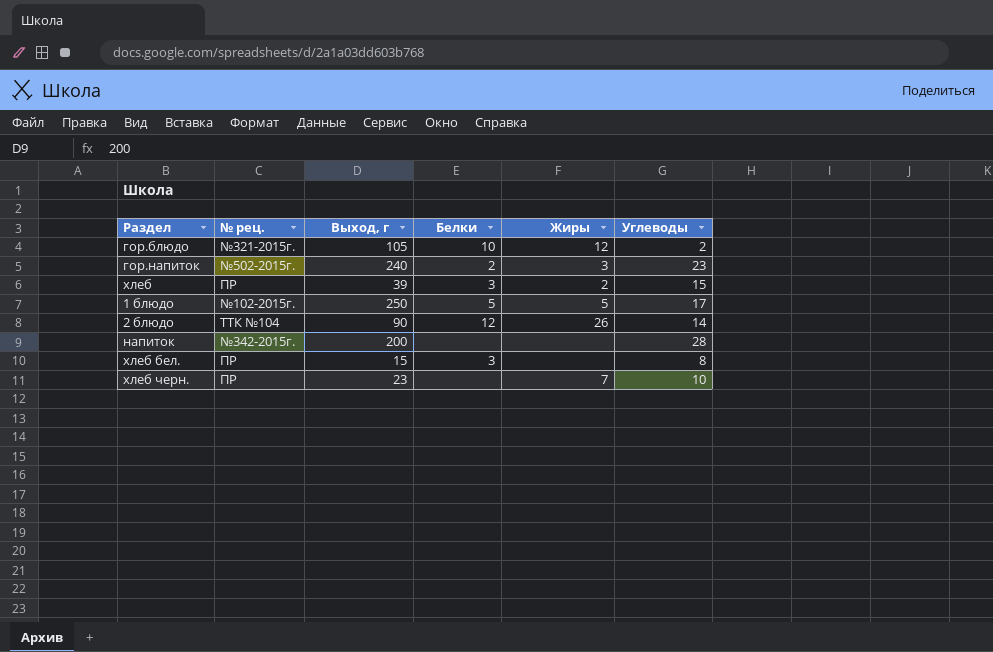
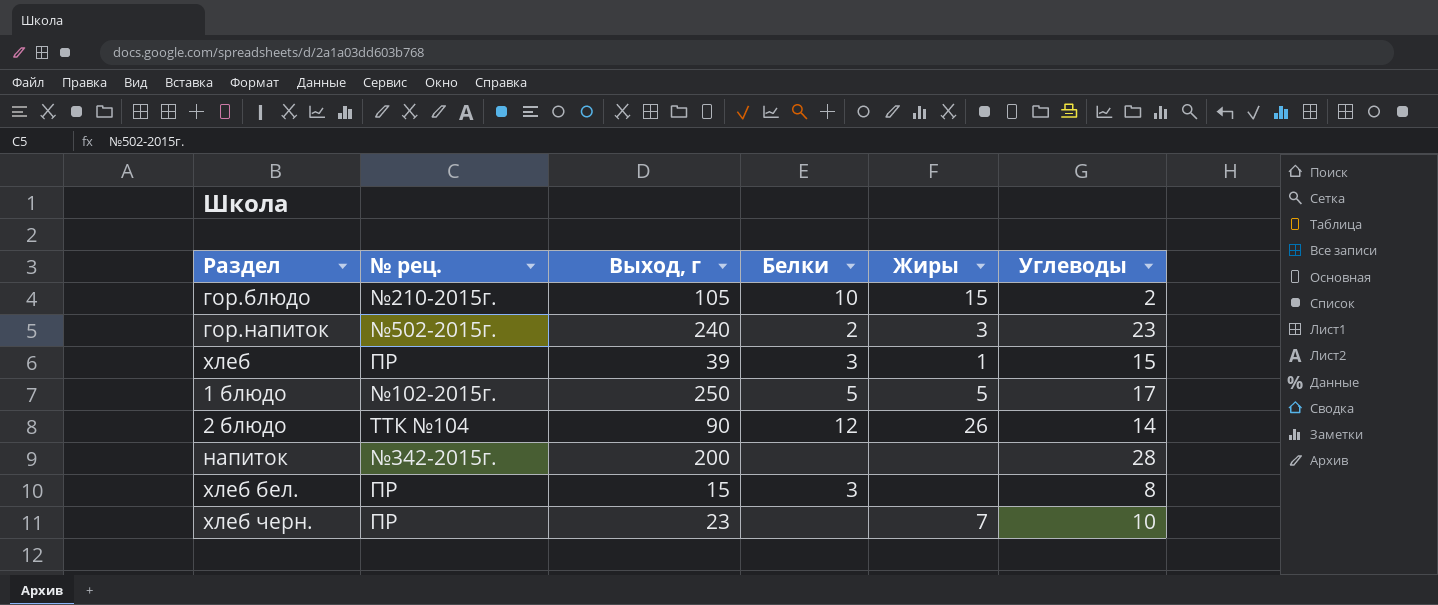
гор.блюдо | № рец.: №321-2015г. -> №210-2015г.
гор.блюдо | Жиры: 12 -> 15
хлеб | Жиры: 2 -> 1

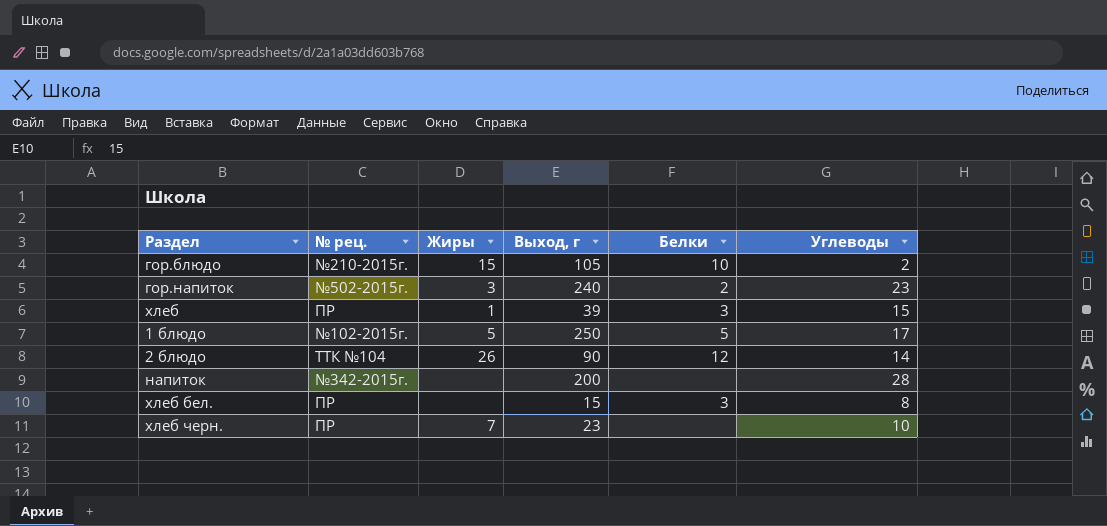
column Жиры | position: 5 -> 3

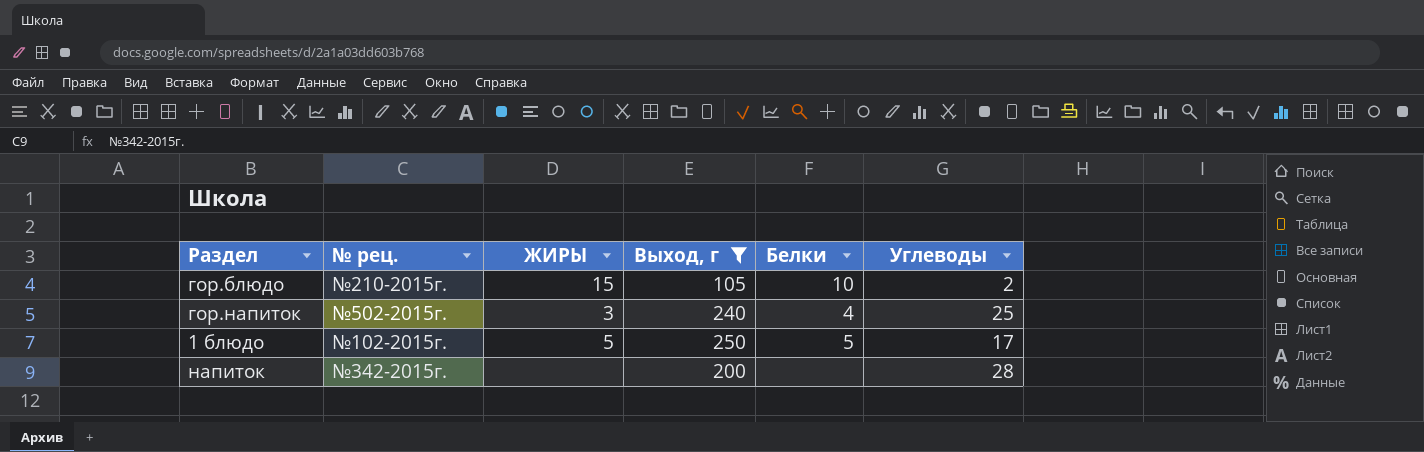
filter: none -> Выход, г >= 105
column name: Жиры -> ЖИРЫ
гор.напиток | Белки: 2 -> 4
гор.напиток | Углеводы: 23 -> 25

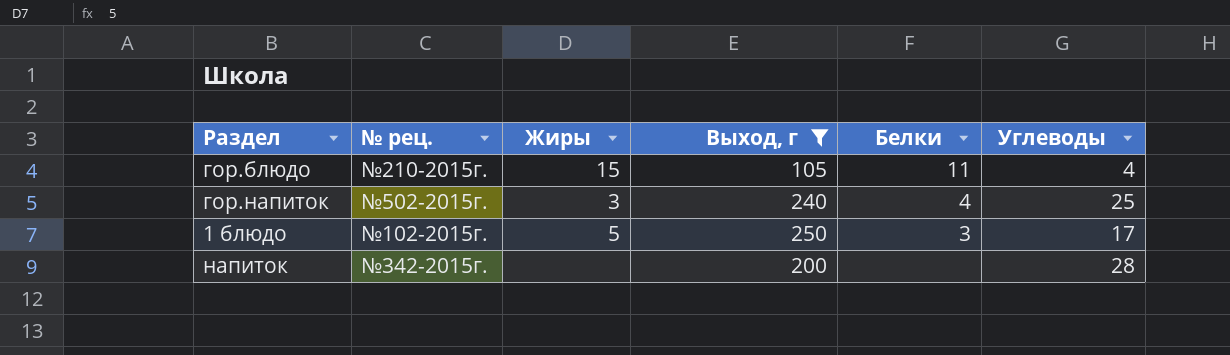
column name: ЖИРЫ -> Жиры
гор.блюдо | Белки: 10 -> 11
гор.блюдо | Углеводы: 2 -> 4
1 блюдо | Белки: 5 -> 3

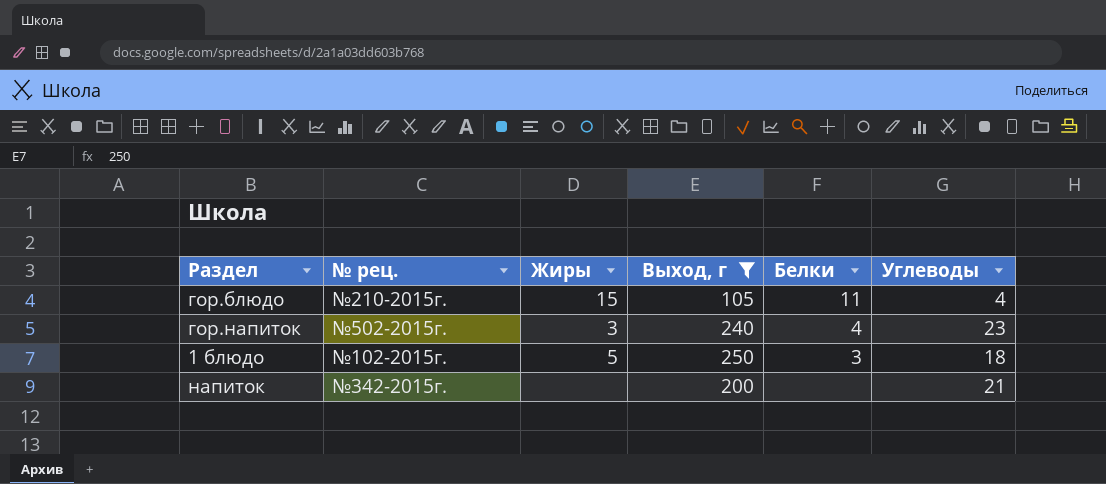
гор.напиток | Углеводы: 25 -> 23
1 блюдо | Углеводы: 17 -> 18
напиток | Углеводы: 28 -> 21

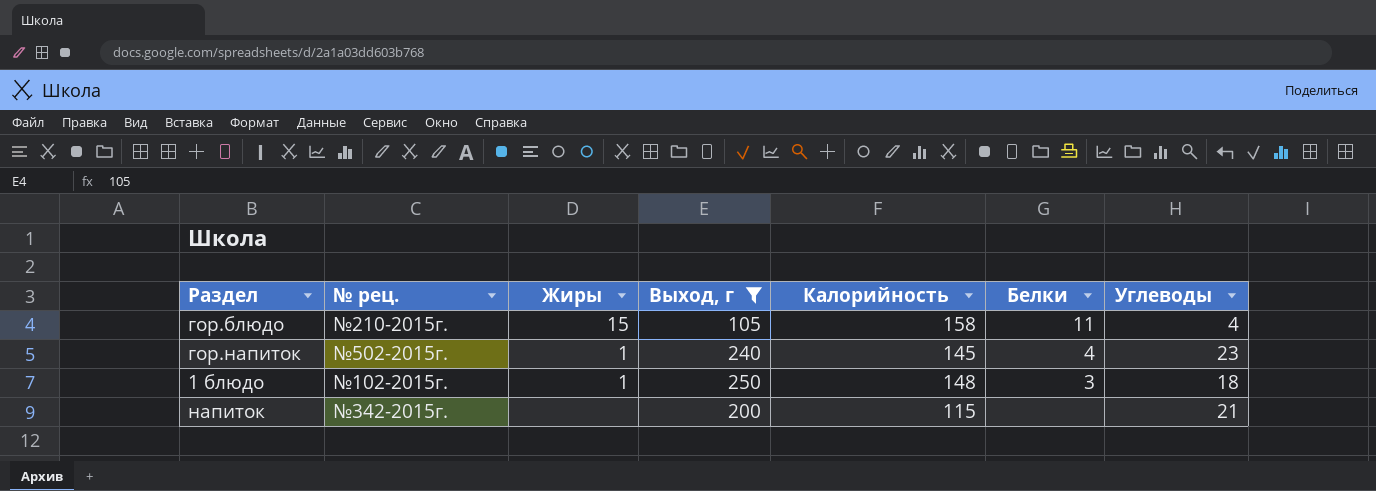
column Калорийность | position: none -> 5
гор.напиток | Жиры: 3 -> 1
1 блюдо | Жиры: 5 -> 1

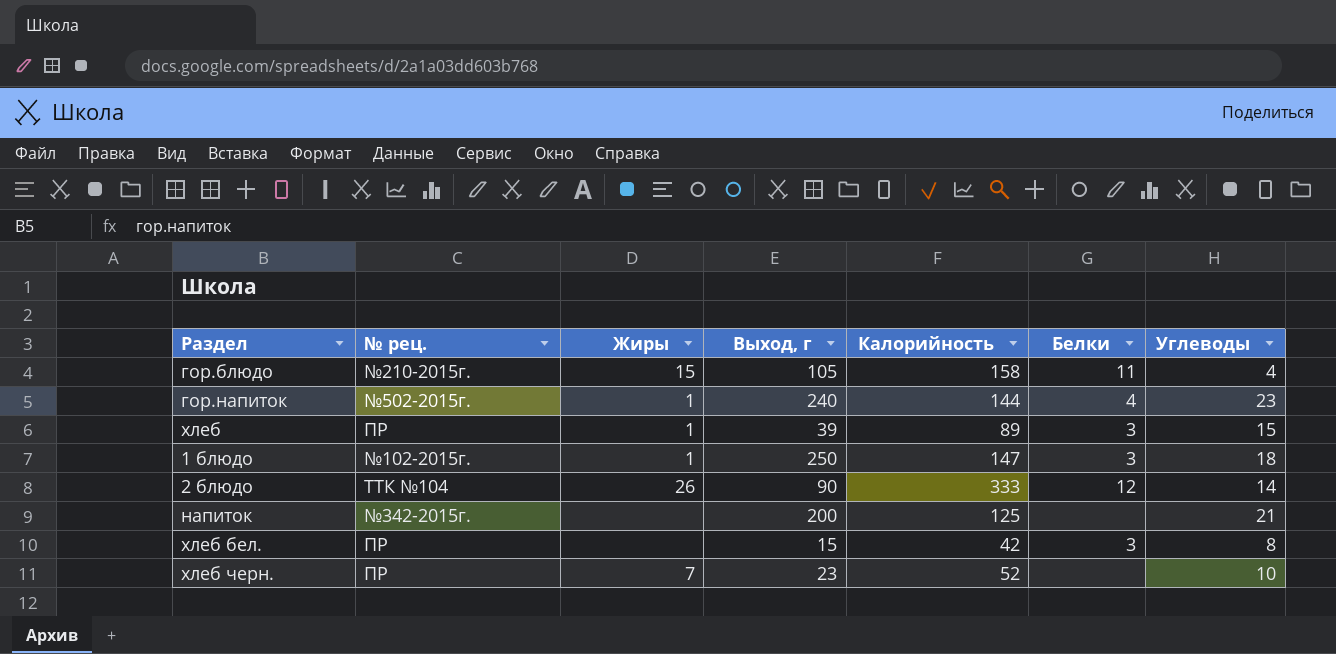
filter: Выход, г >= 105 -> none
гор.напиток | Калорийность: 145 -> 144
1 блюдо | Калорийность: 148 -> 147
напиток | Калорийность: 115 -> 125

